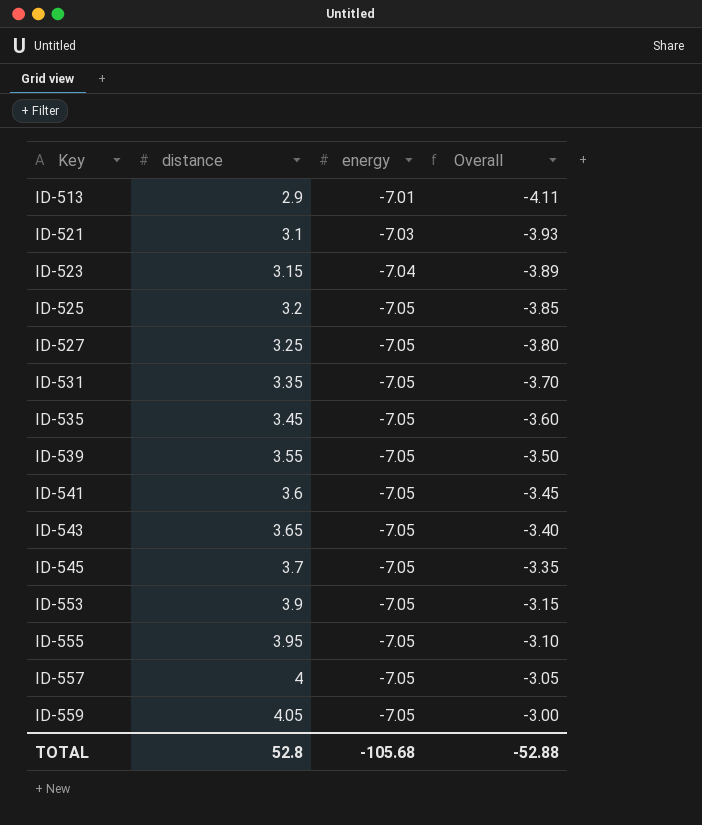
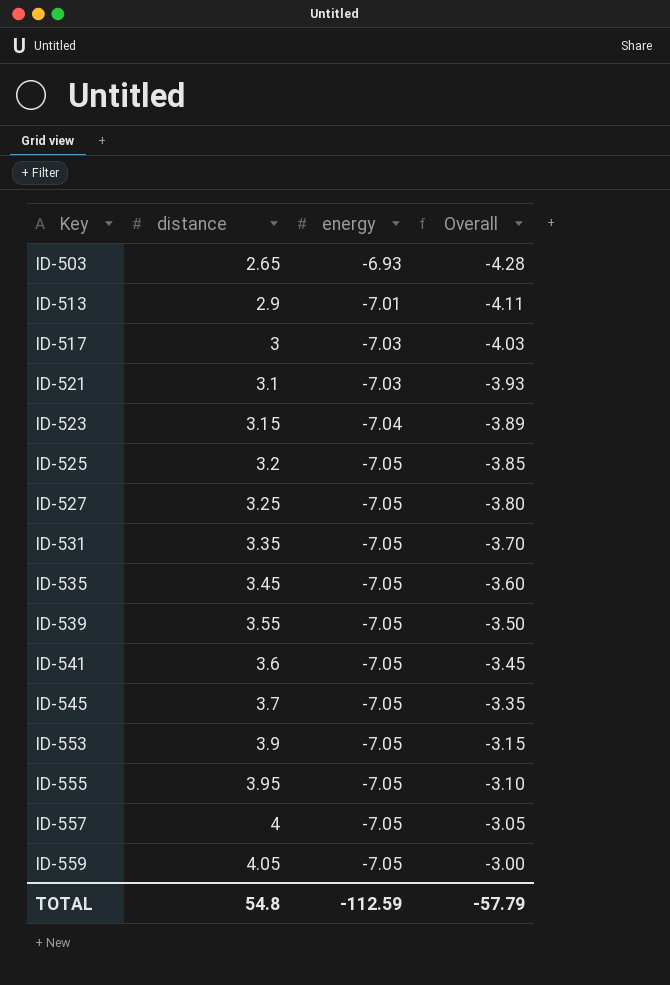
row ID-543: 3.65 | -7.05 | -3.40 -> none
row ID-503: none -> 2.65 | -6.93 | -4.28
row ID-517: none -> 3 | -7.03 | -4.03
TOTAL | distance: 52.8 -> 54.8
TOTAL | energy: -105.68 -> -112.59
TOTAL | Overall: -52.88 -> -57.79

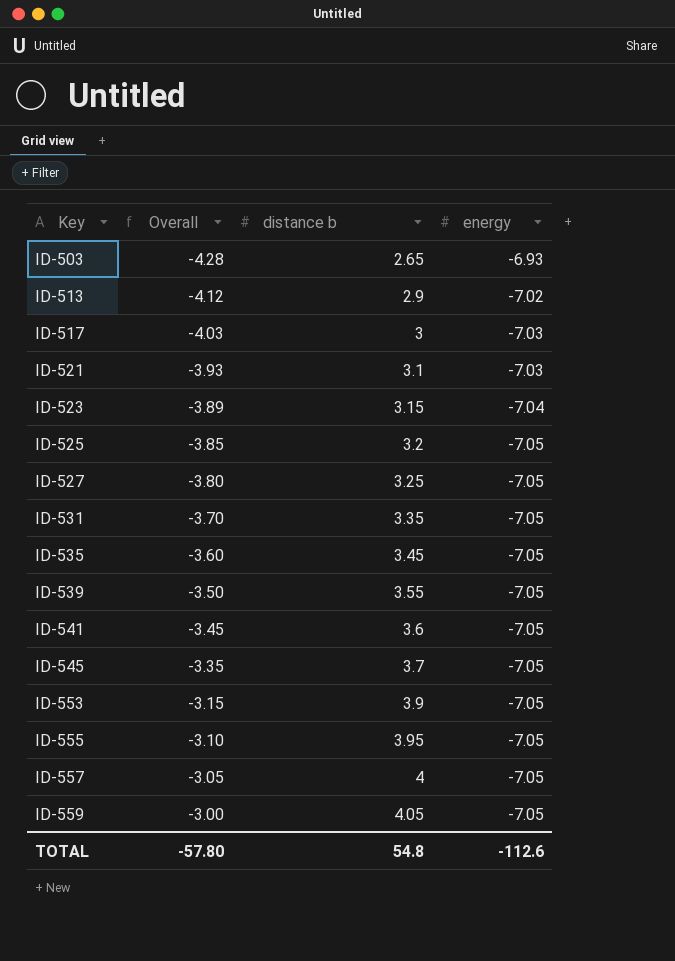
column Overall | position: 4 -> 2
column name: distance -> distance b
ID-513 | Overall: -4.11 -> -4.12
ID-513 | energy: -7.01 -> -7.02
TOTAL | Overall: -57.79 -> -57.80
TOTAL | energy: -112.59 -> -112.6

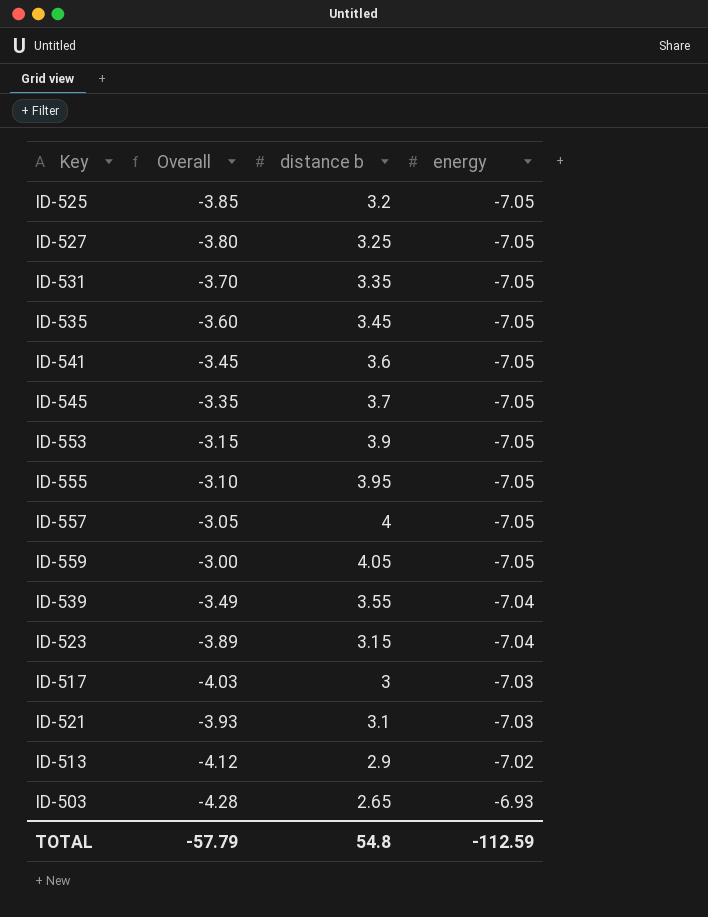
row order: Key ascending -> energy ascending
ID-539 | Overall: -3.50 -> -3.49
ID-539 | energy: -7.05 -> -7.04
TOTAL | Overall: -57.80 -> -57.79
TOTAL | energy: -112.6 -> -112.59

